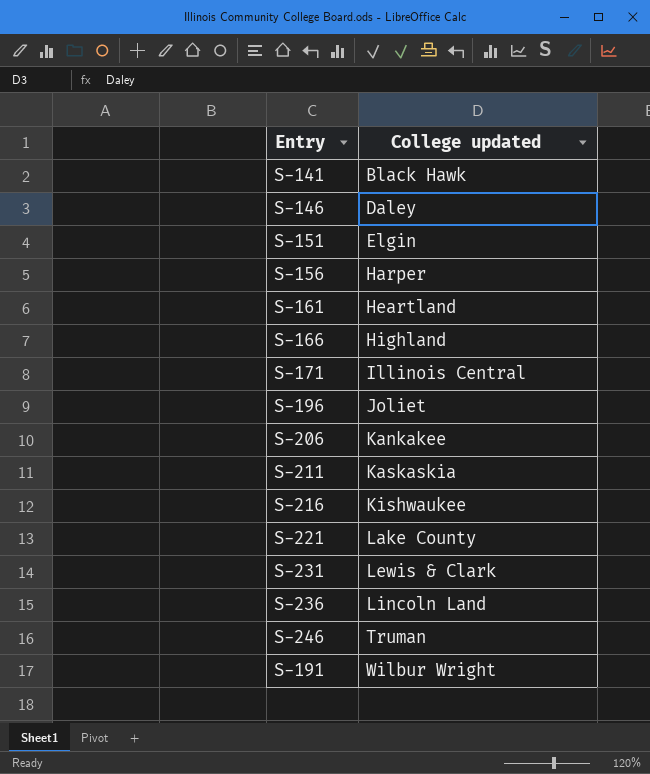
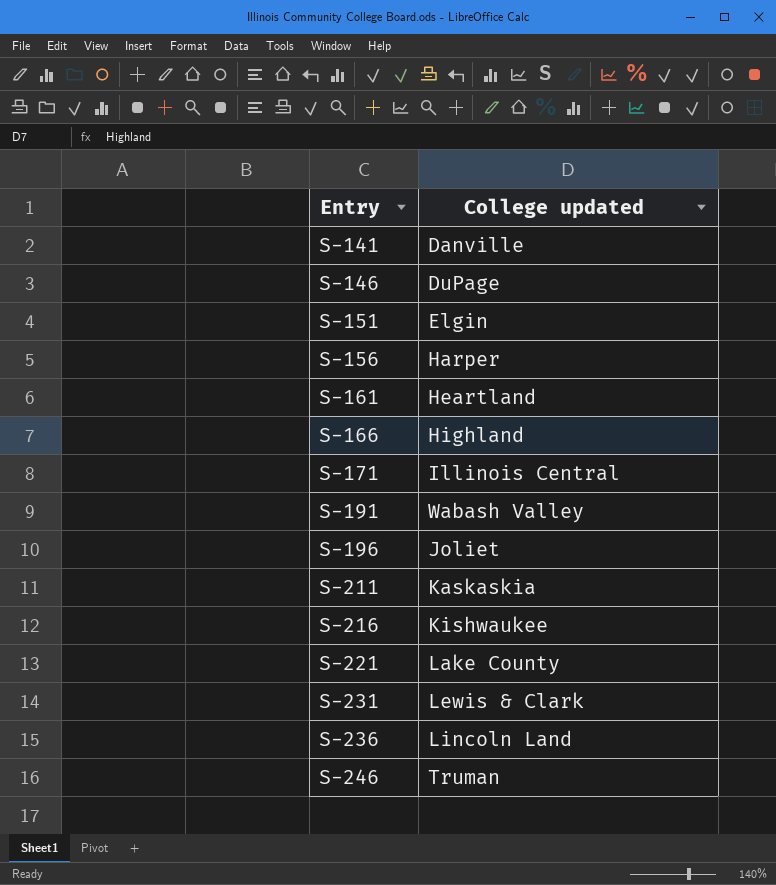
row order: College updated ascending -> Entry ascending
row S-206: Kankakee -> none
S-141 | College updated: Black Hawk -> Danville
S-146 | College updated: Daley -> DuPage
S-191 | College updated: Wilbur Wright -> Wabash Valley

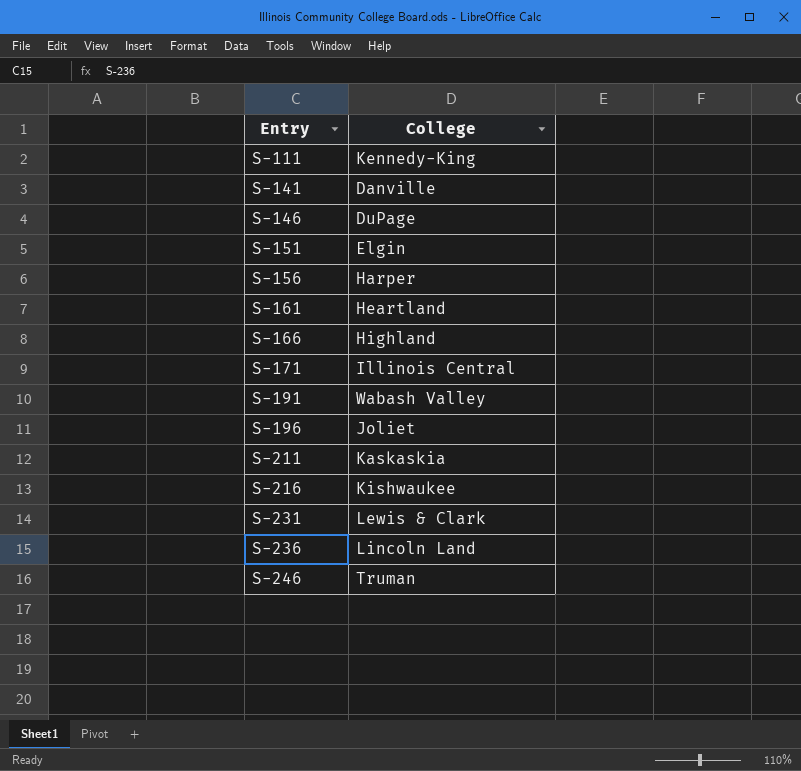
column name: College updated -> College
row S-221: Lake County -> none
row S-111: none -> Kennedy-King

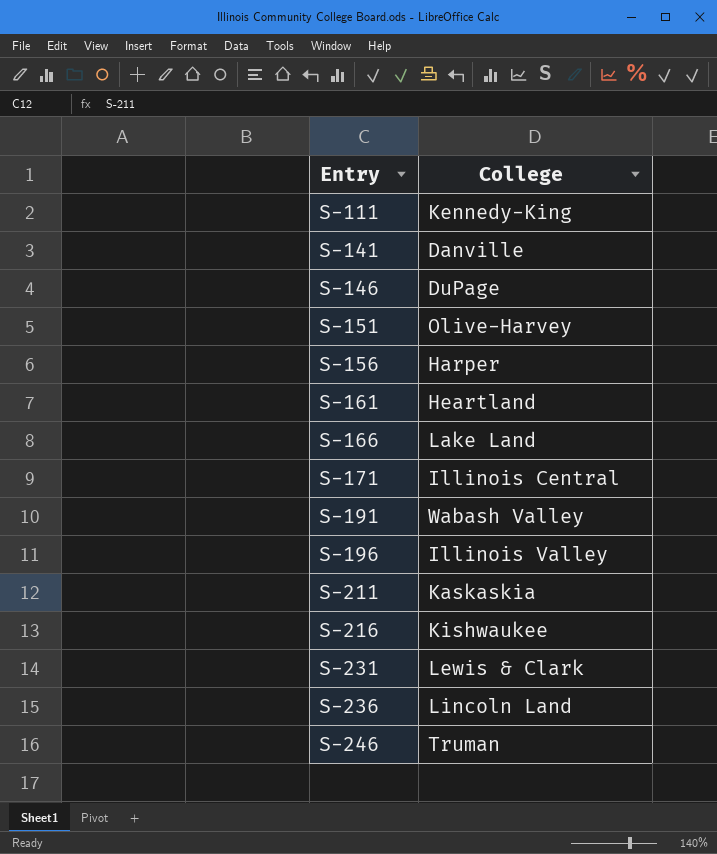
S-151 | College: Elgin -> Olive-Harvey
S-166 | College: Highland -> Lake Land
S-196 | College: Joliet -> Illinois Valley

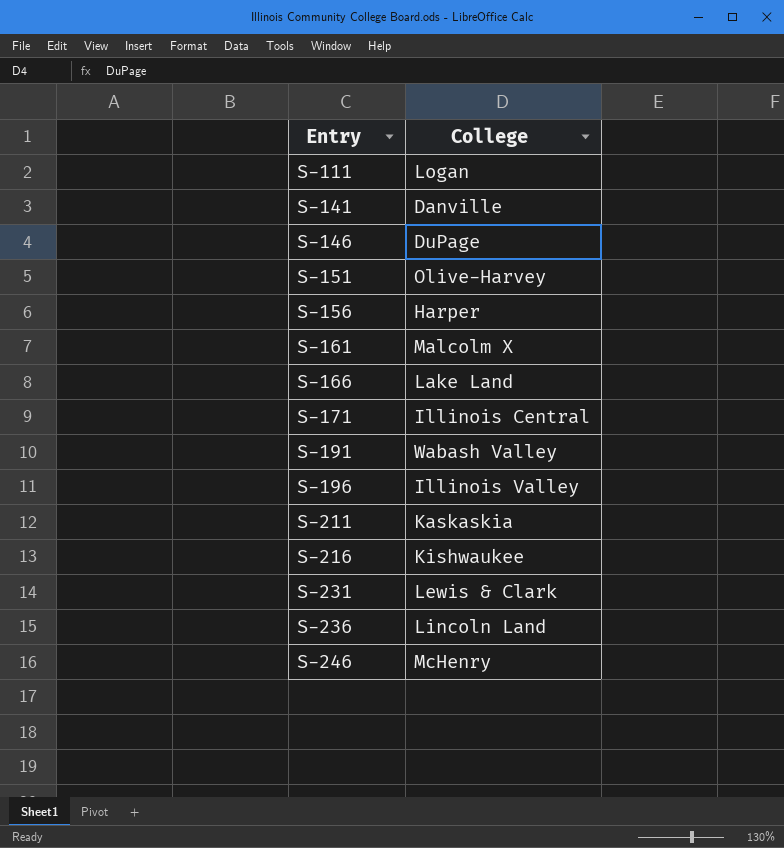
S-111 | College: Kennedy-King -> Logan
S-161 | College: Heartland -> Malcolm X
S-246 | College: Truman -> McHenry

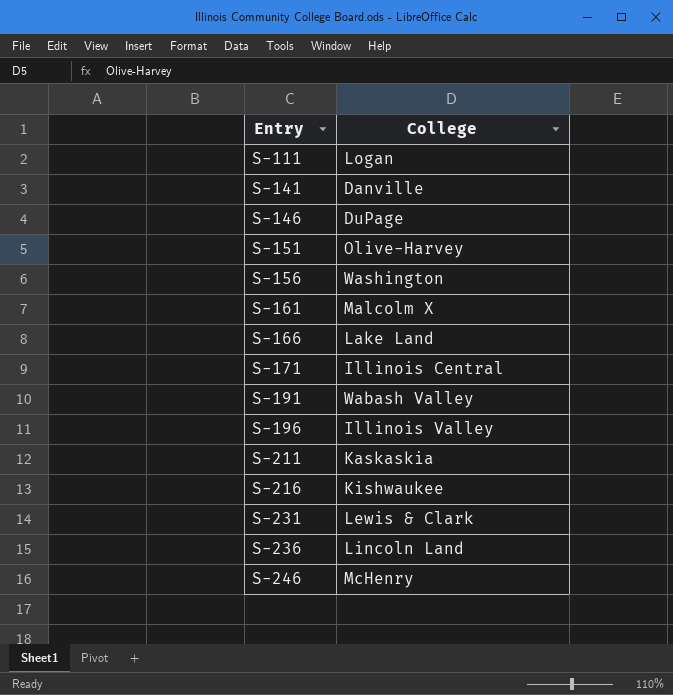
S-156 | College: Harper -> Washington

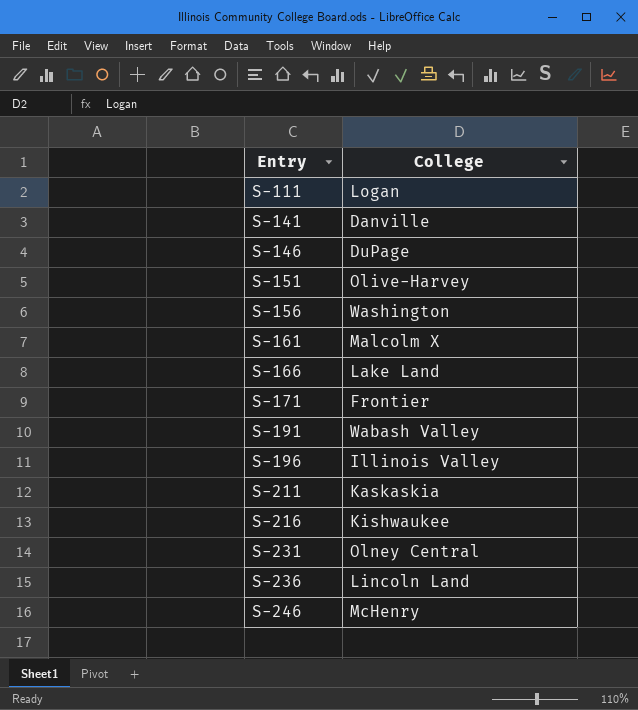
S-171 | College: Illinois Central -> Frontier
S-231 | College: Lewis & Clark -> Olney Central

